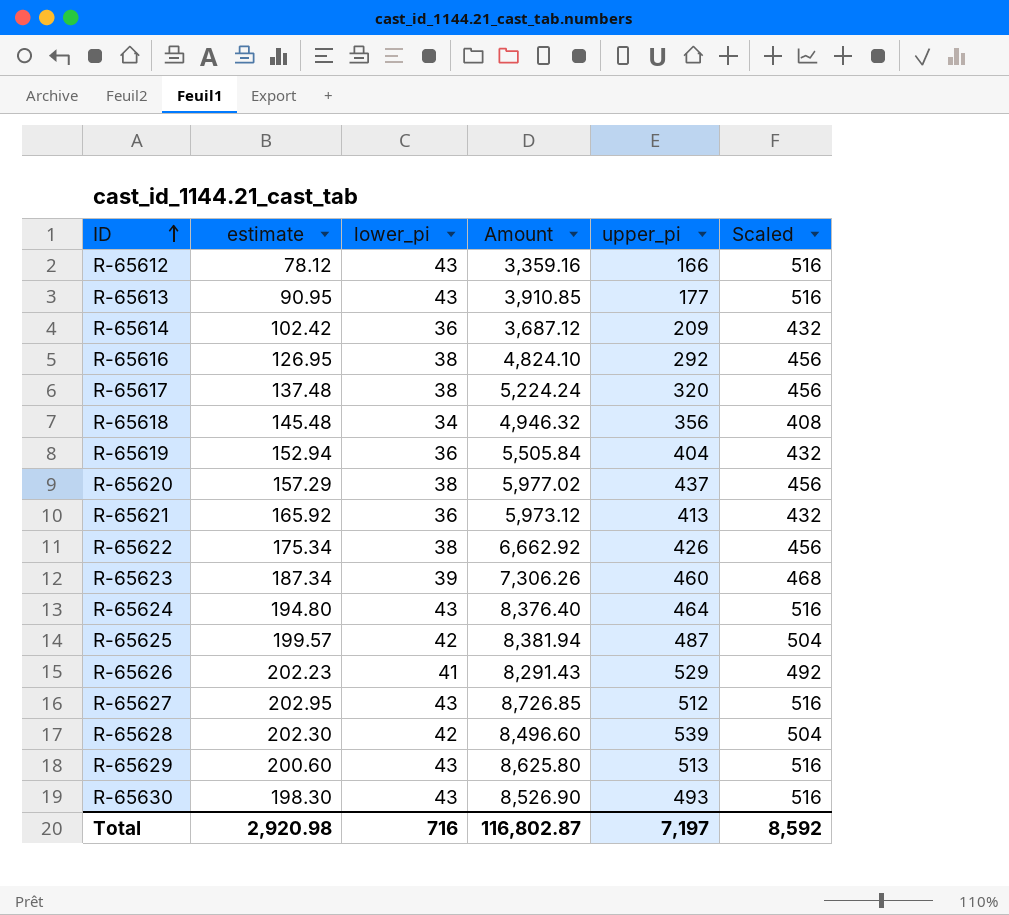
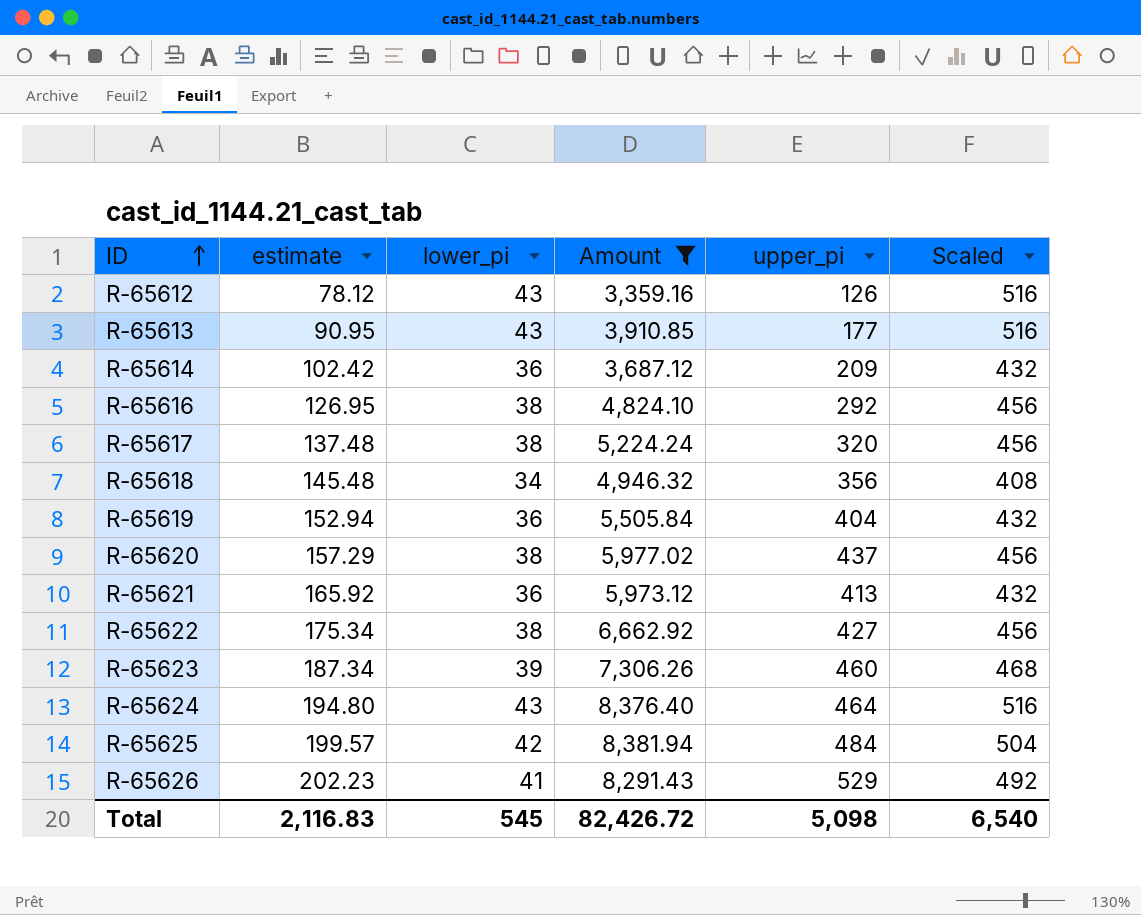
filter: none -> Amount <= 8,381.94
R-65612 | upper_pi: 166 -> 126
R-65622 | upper_pi: 426 -> 427
R-65625 | upper_pi: 487 -> 484
Total | estimate: 2,920.98 -> 2,116.83
Total | lower_pi: 716 -> 545
Total | Amount: 116,802.87 -> 82,426.72
Total | upper_pi: 7,197 -> 5,098
Total | Scaled: 8,592 -> 6,540

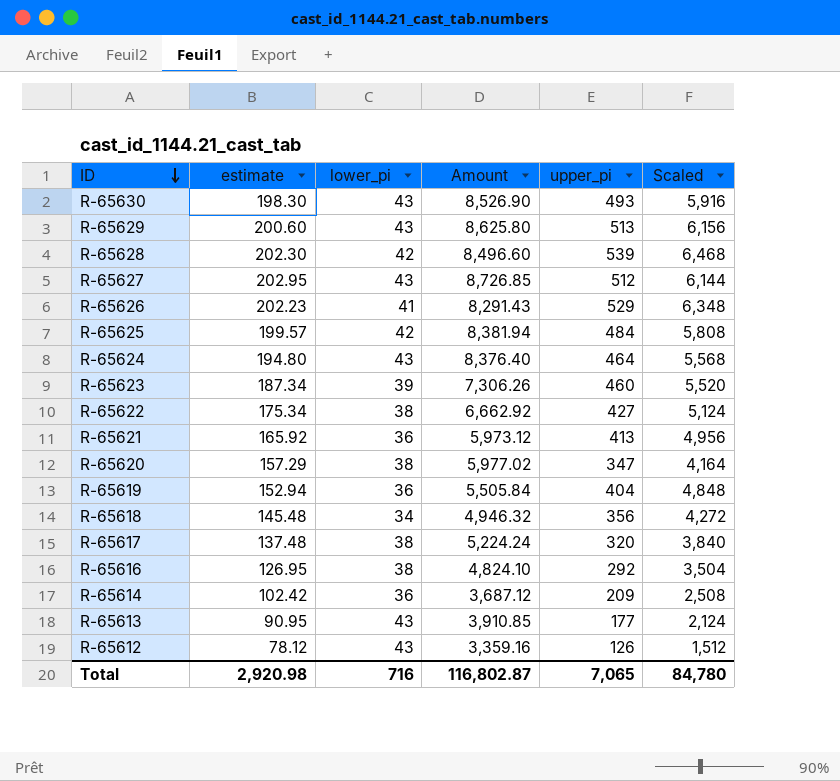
filter: Amount <= 8,381.94 -> none
row order: ID ascending -> ID descending
column Scaled | formula: [lower_pi] * 12 -> [upper_pi] * 12
R-65620 | upper_pi: 437 -> 347
Total | estimate: 2,116.83 -> 2,920.98
Total | lower_pi: 545 -> 716
Total | Amount: 82,426.72 -> 116,802.87
Total | upper_pi: 5,098 -> 7,065
Total | Scaled: 6,540 -> 84,780

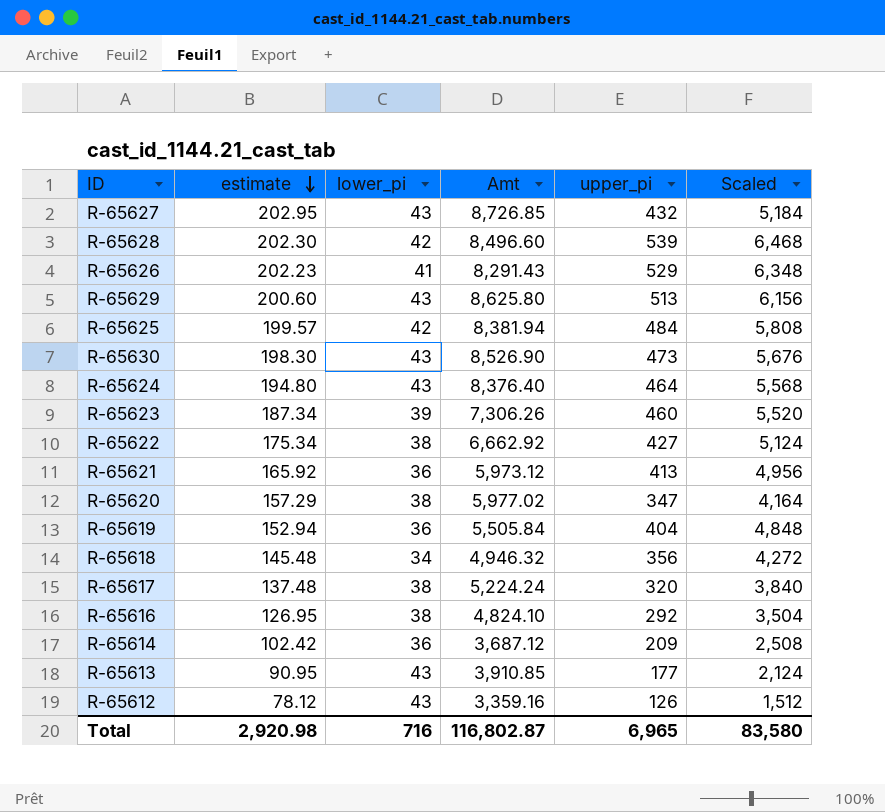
row order: ID descending -> estimate descending
column name: Amount -> Amt
R-65627 | upper_pi: 512 -> 432
R-65627 | Scaled: 6,144 -> 5,184
R-65630 | upper_pi: 493 -> 473
R-65630 | Scaled: 5,916 -> 5,676
Total | upper_pi: 7,065 -> 6,965
Total | Scaled: 84,780 -> 83,580

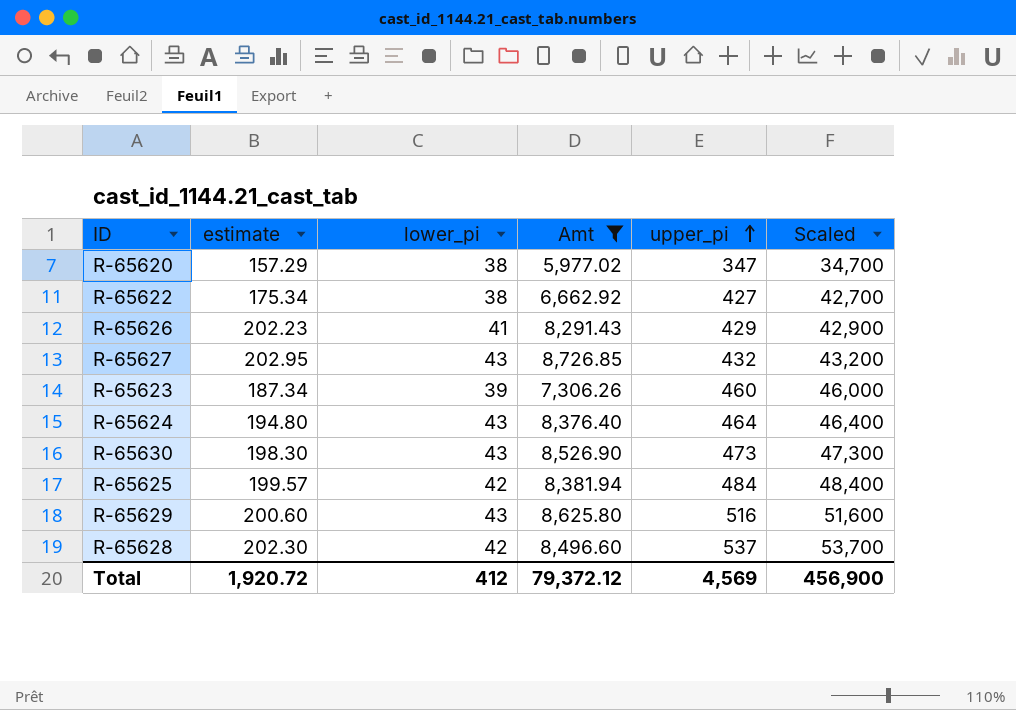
filter: none -> Amt >= 5,977.02
row order: estimate descending -> upper_pi ascending
column Scaled | formula: [upper_pi] * 12 -> [upper_pi] * 100
R-65626 | upper_pi: 529 -> 429
R-65629 | upper_pi: 513 -> 516
R-65628 | upper_pi: 539 -> 537
Total | estimate: 2,920.98 -> 1,920.72
Total | lower_pi: 716 -> 412
Total | Amt: 116,802.87 -> 79,372.12
Total | upper_pi: 6,965 -> 4,569
Total | Scaled: 83,580 -> 456,900

